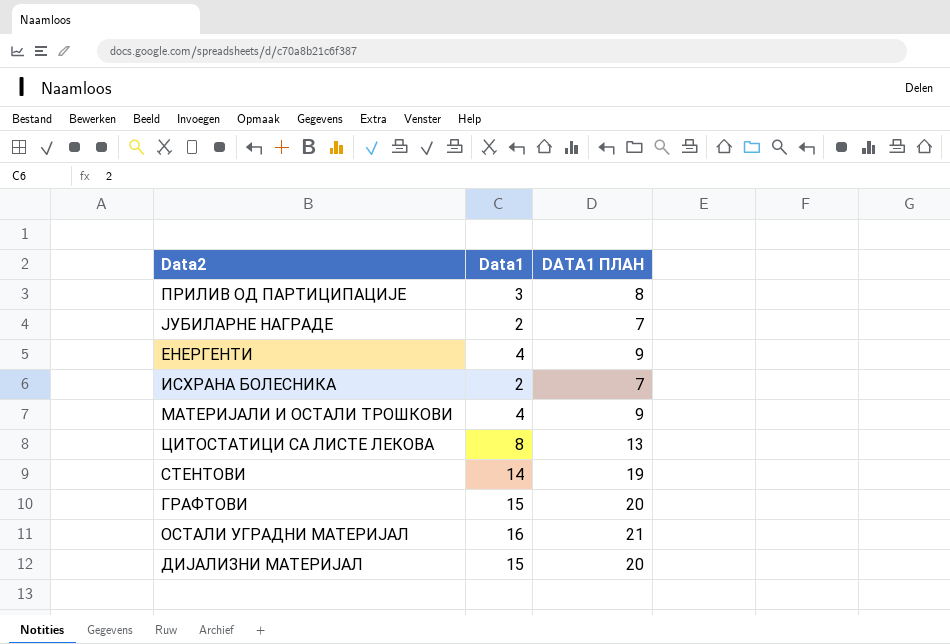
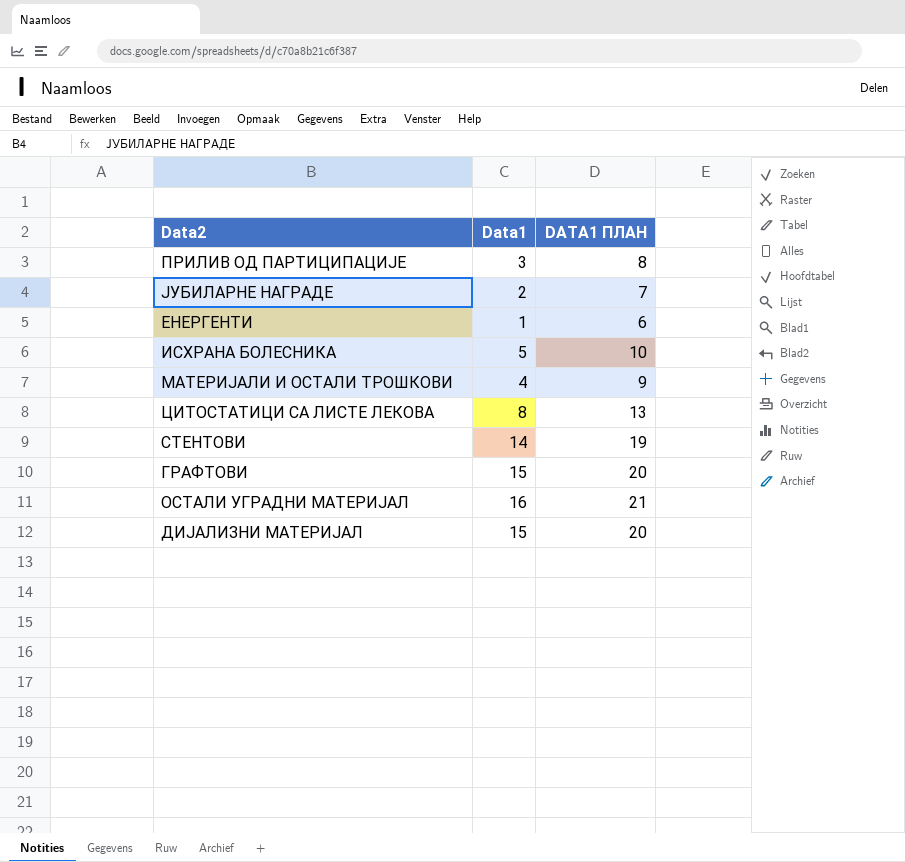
ЕНЕРГЕНТИ | Data1: 4 -> 1
ЕНЕРГЕНТИ | DATA1 ПЛАН: 9 -> 6
ИСХРАНА БОЛЕСНИКА | Data1: 2 -> 5
ИСХРАНА БОЛЕСНИКА | DATA1 ПЛАН: 7 -> 10

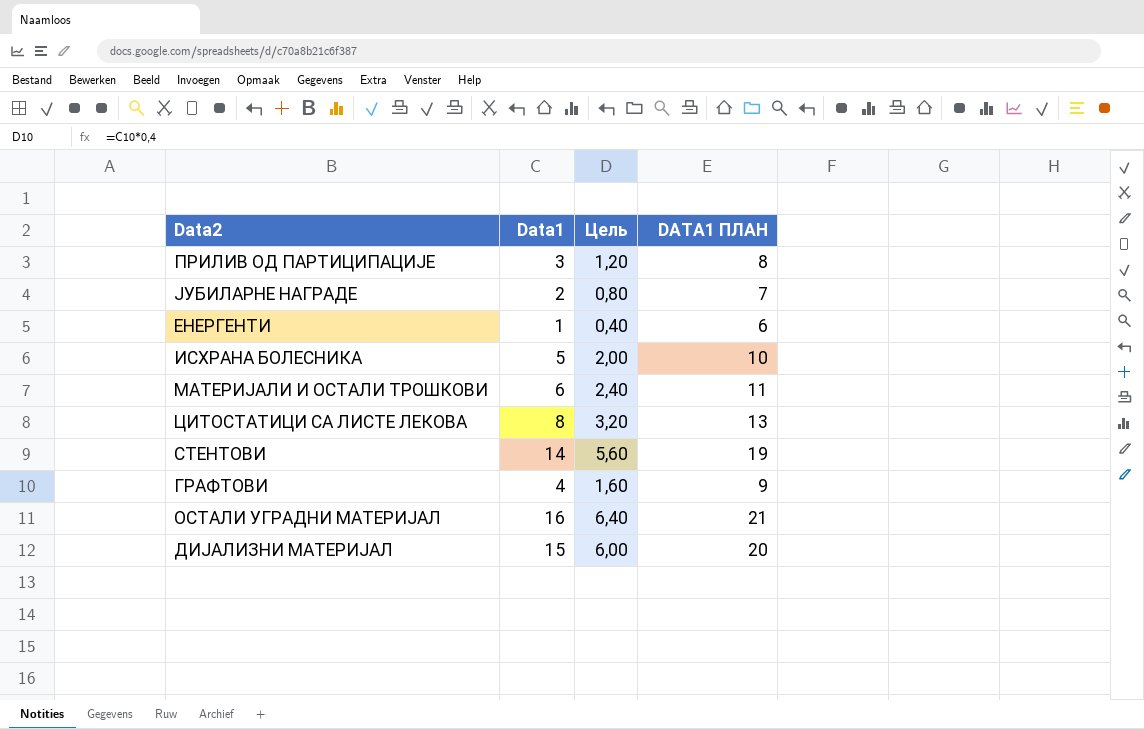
column Цель | formula: none -> [Data1] * 0,4
МАТЕРИЈАЛИ И ОСТАЛИ ТРОШКОВИ | Data1: 4 -> 6
МАТЕРИЈАЛИ И ОСТАЛИ ТРОШКОВИ | DATA1 ПЛАН: 9 -> 11
ГРАФТОВИ | Data1: 15 -> 4
ГРАФТОВИ | DATA1 ПЛАН: 20 -> 9

